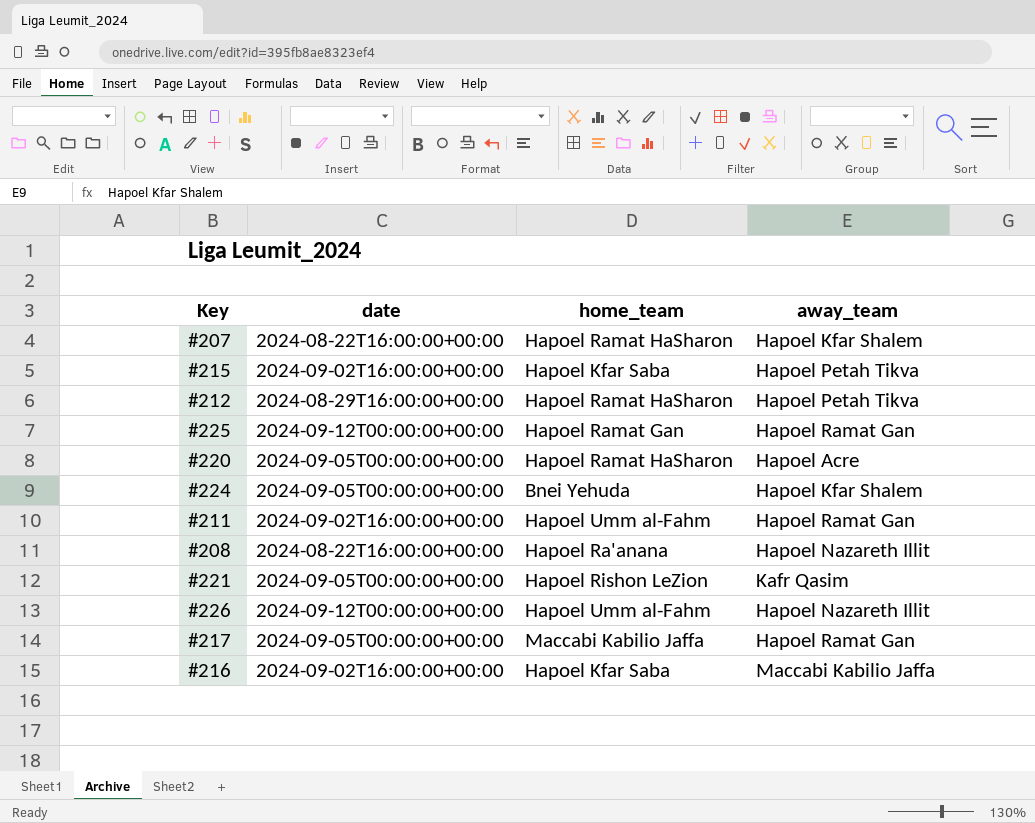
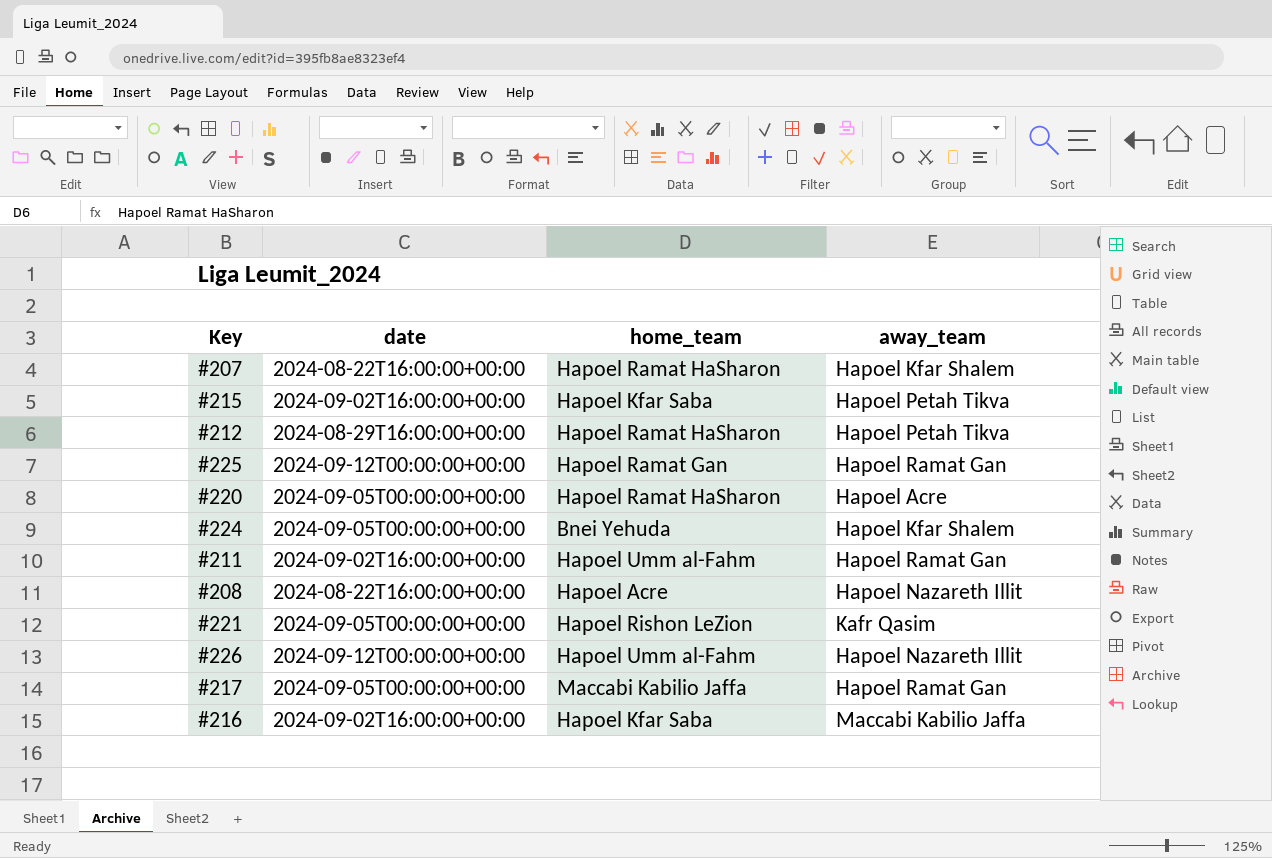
#208 | home_team: Hapoel Ra'anana -> Hapoel Acre

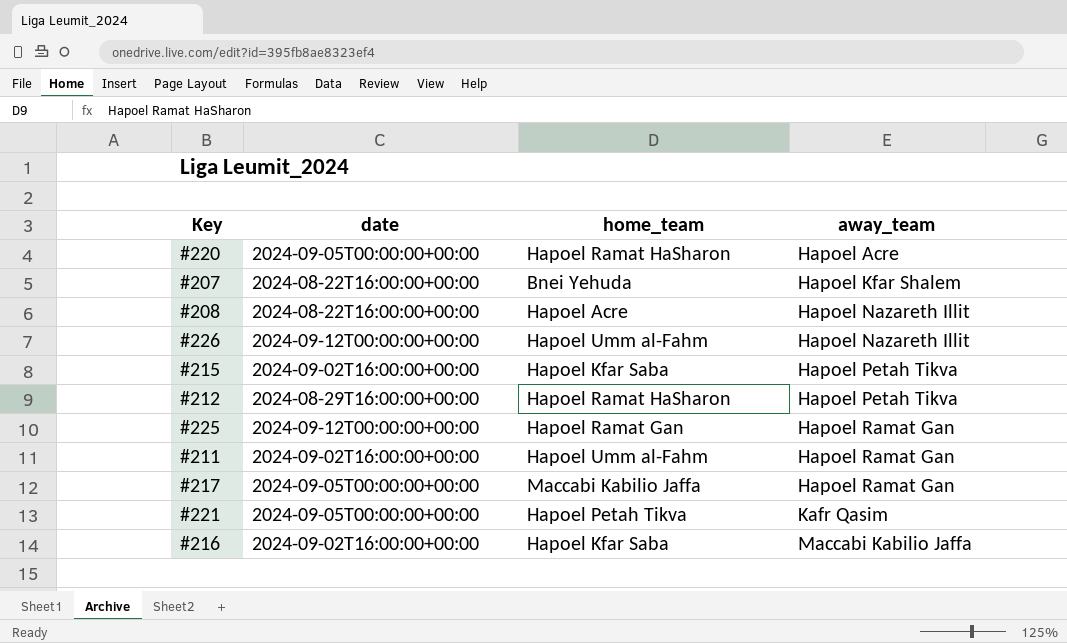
row order: none -> away_team ascending
row #224: 2024-09-05T00:00:00+00:00 | Bnei Yehuda | Hapoel Kfar Shalem -> none
#207 | home_team: Hapoel Ramat HaSharon -> Bnei Yehuda
#221 | home_team: Hapoel Rishon LeZion -> Hapoel Petah Tikva

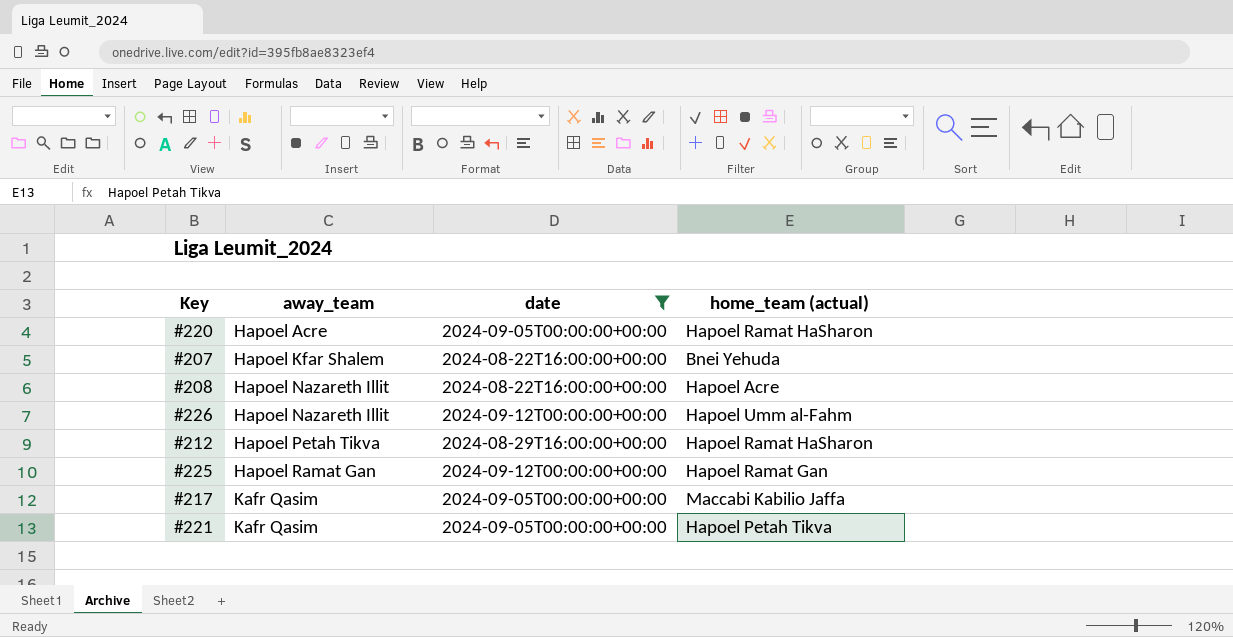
filter: none -> date != 2024-09-02T16:00:00+00:00
column away_team | position: 4 -> 2
column name: home_team -> home_team (actual)
#217 | away_team: Hapoel Ramat Gan -> Kafr Qasim

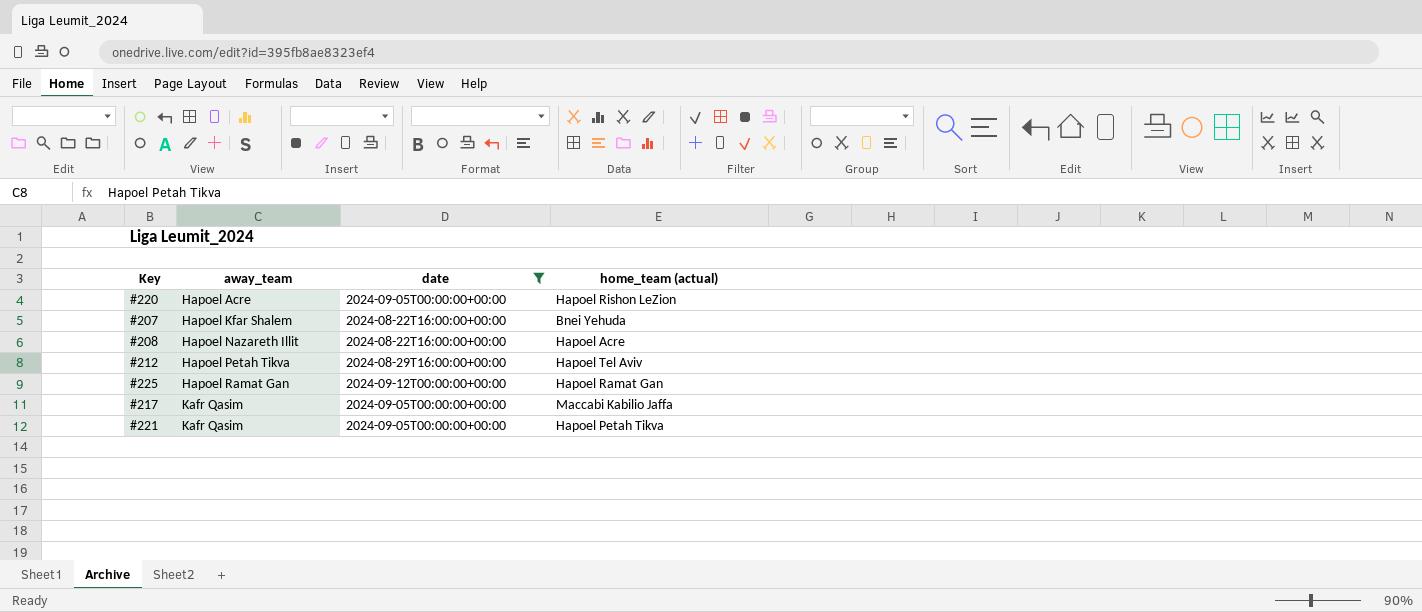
row #226: Hapoel Nazareth Illit | 2024-09-12T00:00:00+00:00 | Hapoel Umm al-Fahm -> none
#220 | home_team (actual): Hapoel Ramat HaSharon -> Hapoel Rishon LeZion
#212 | home_team (actual): Hapoel Ramat HaSharon -> Hapoel Tel Aviv

